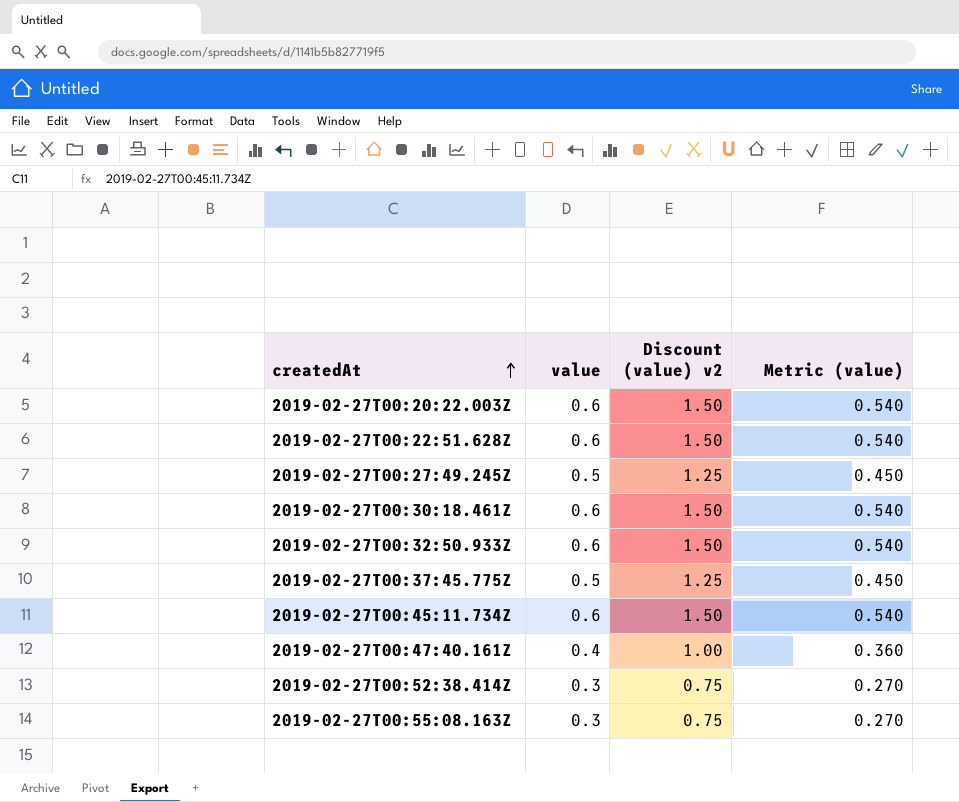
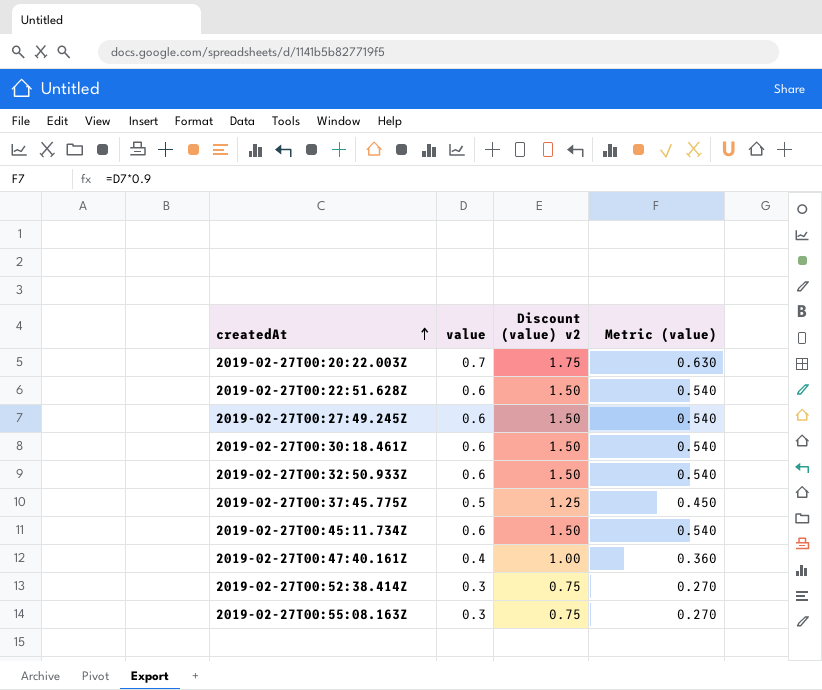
2019-02-27T00:20:22.003Z | value: 0.6 -> 0.7
2019-02-27T00:20:22.003Z | Discount (value) v2: 1.50 -> 1.75
2019-02-27T00:20:22.003Z | Metric (value): 0.540 -> 0.630
2019-02-27T00:27:49.245Z | value: 0.5 -> 0.6
2019-02-27T00:27:49.245Z | Discount (value) v2: 1.25 -> 1.50
2019-02-27T00:27:49.245Z | Metric (value): 0.450 -> 0.540

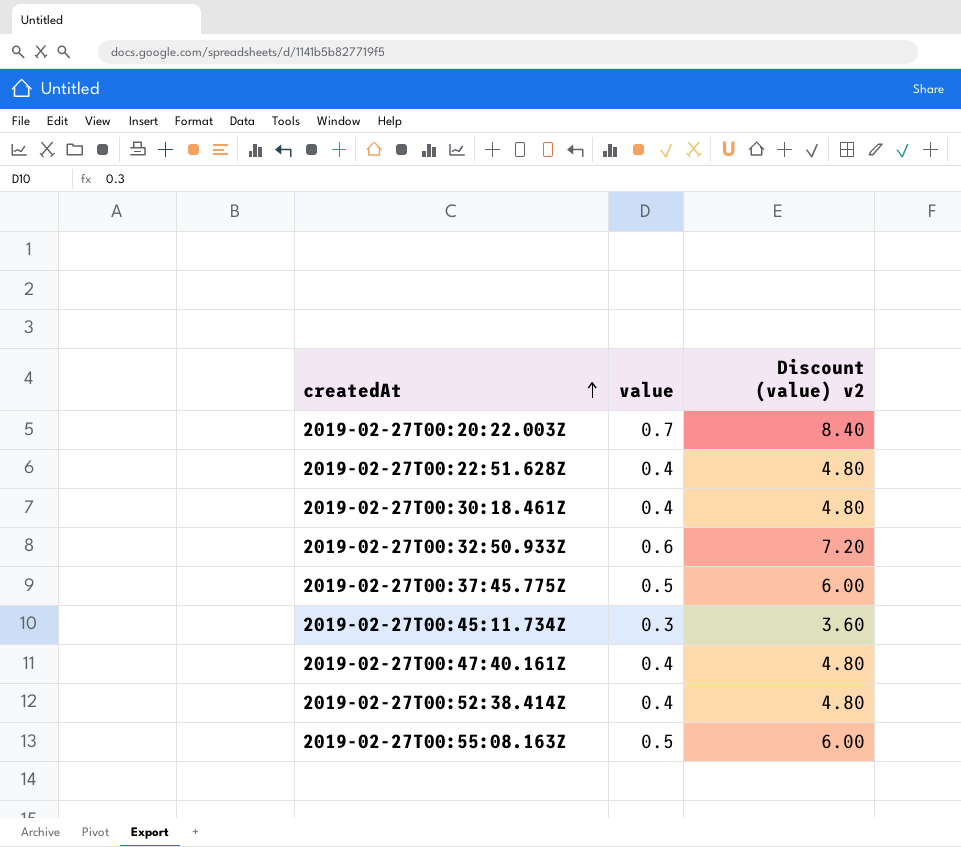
column Metric (value) | formula: [value] * 0.9 -> none
column Discount (value) v2 | formula: [value] * 2.5 -> [value] * 12
row 2019-02-27T00:27:49.245Z: 0.6 | 1.50 | 0.540 -> none
2019-02-27T00:22:51.628Z | value: 0.6 -> 0.4
2019-02-27T00:30:18.461Z | value: 0.6 -> 0.4
2019-02-27T00:45:11.734Z | value: 0.6 -> 0.3
2019-02-27T00:52:38.414Z | value: 0.3 -> 0.4
2019-02-27T00:55:08.163Z | value: 0.3 -> 0.5

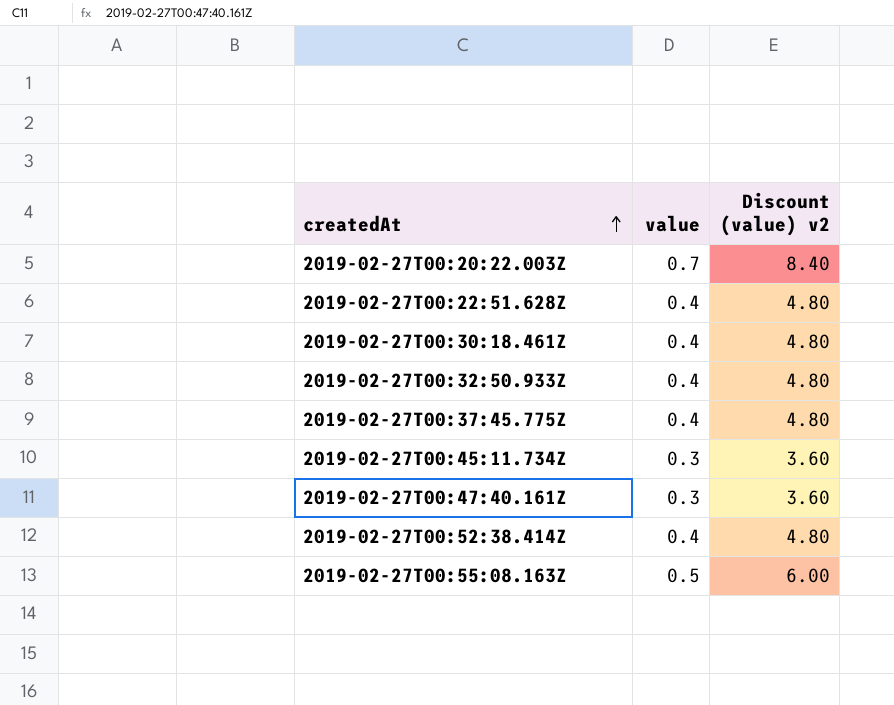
2019-02-27T00:32:50.933Z | value: 0.6 -> 0.4
2019-02-27T00:32:50.933Z | Discount (value) v2: 7.20 -> 4.80
2019-02-27T00:37:45.775Z | value: 0.5 -> 0.4
2019-02-27T00:37:45.775Z | Discount (value) v2: 6.00 -> 4.80
2019-02-27T00:47:40.161Z | value: 0.4 -> 0.3
2019-02-27T00:47:40.161Z | Discount (value) v2: 4.80 -> 3.60

